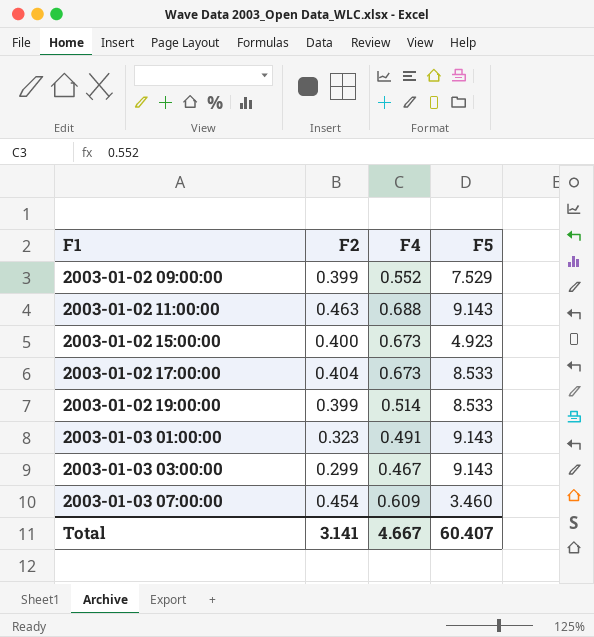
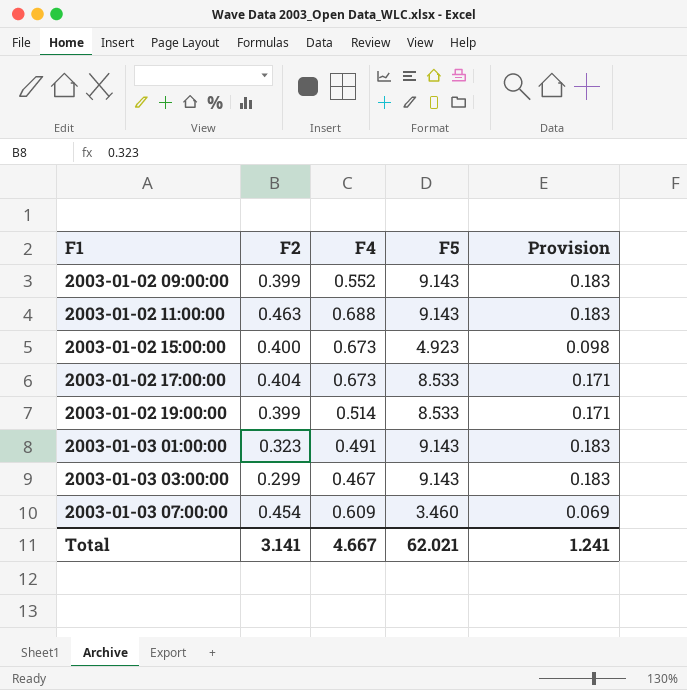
column Provision | formula: none -> [F5] * 0.02
2003-01-02 09:00:00 | F5: 7.529 -> 9.143
Total | F5: 60.407 -> 62.021

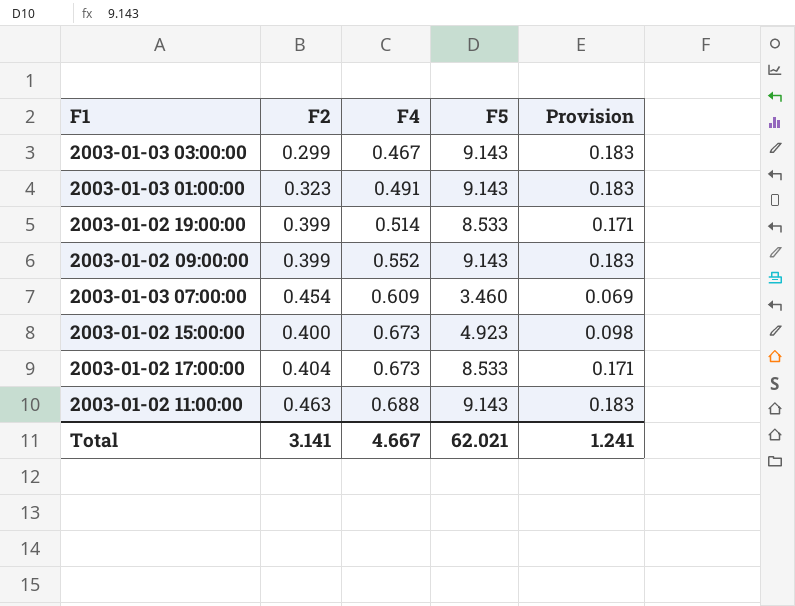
row order: F1 ascending -> F4 ascending

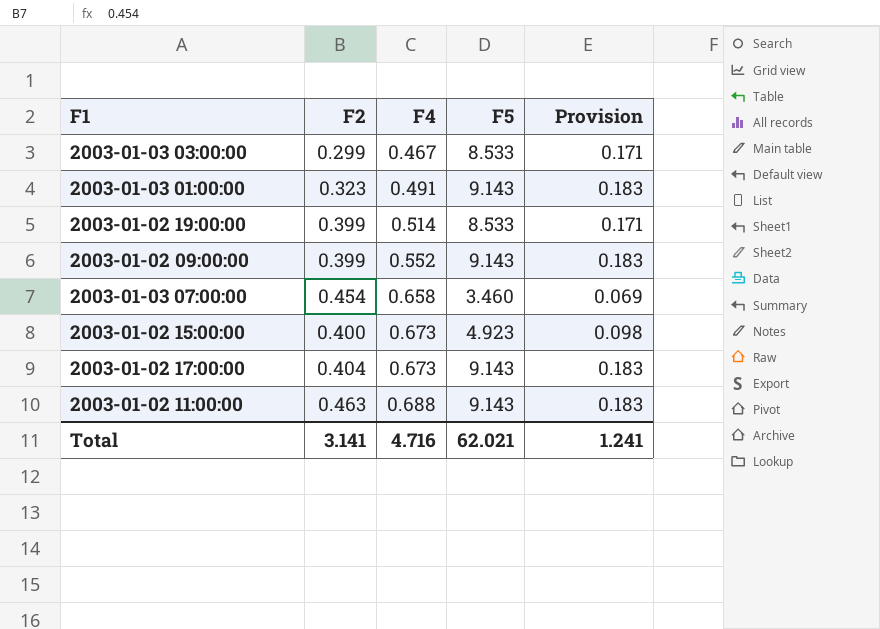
2003-01-03 03:00:00 | F5: 9.143 -> 8.533
2003-01-03 03:00:00 | Provision: 0.183 -> 0.171
2003-01-03 07:00:00 | F4: 0.609 -> 0.658
2003-01-02 17:00:00 | F5: 8.533 -> 9.143
2003-01-02 17:00:00 | Provision: 0.171 -> 0.183
Total | F4: 4.667 -> 4.716

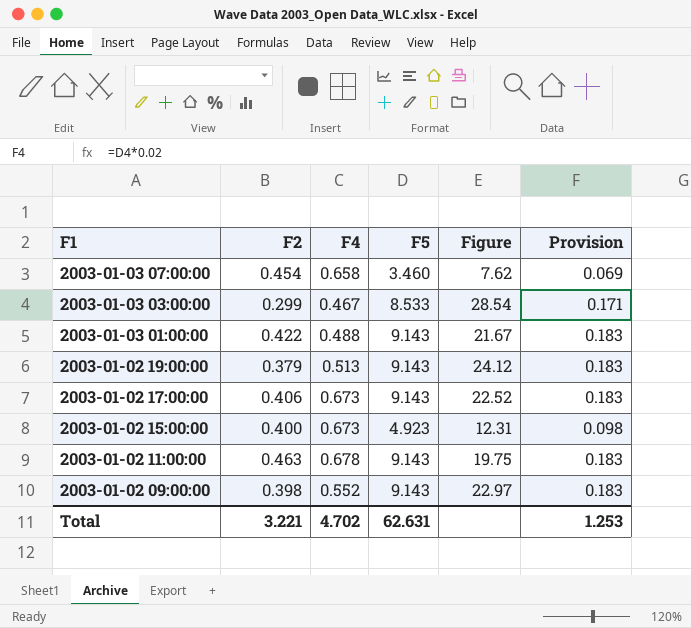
row order: F4 ascending -> F1 descending
column Figure | formula: none -> [F5] / [F2]
2003-01-03 01:00:00 | F2: 0.323 -> 0.422
2003-01-03 01:00:00 | F4: 0.491 -> 0.488
2003-01-02 19:00:00 | F2: 0.399 -> 0.379
2003-01-02 19:00:00 | F4: 0.514 -> 0.513
2003-01-02 19:00:00 | F5: 8.533 -> 9.143
2003-01-02 19:00:00 | Provision: 0.171 -> 0.183
2003-01-02 17:00:00 | F2: 0.404 -> 0.406
2003-01-02 11:00:00 | F4: 0.688 -> 0.678
2003-01-02 09:00:00 | F2: 0.399 -> 0.398
Total | F2: 3.141 -> 3.221
Total | F4: 4.716 -> 4.702
Total | F5: 62.021 -> 62.631
Total | Provision: 1.241 -> 1.253

